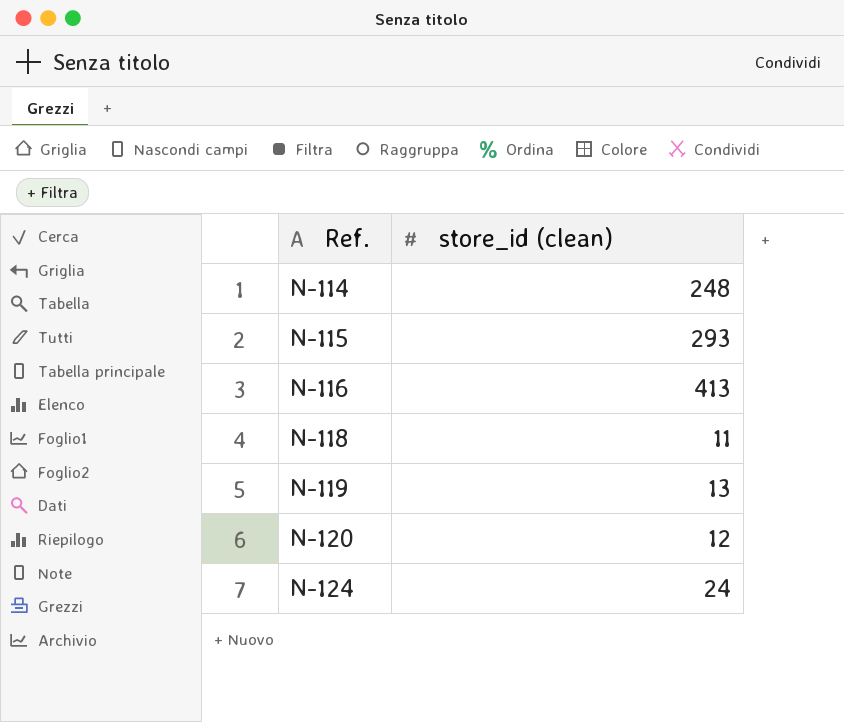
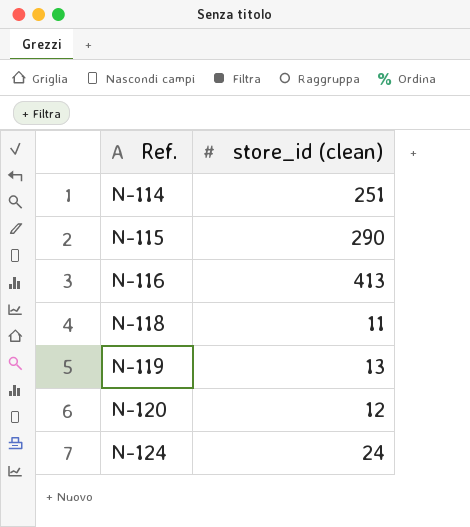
N-114 | store_id (clean): 248 -> 251
N-115 | store_id (clean): 293 -> 290

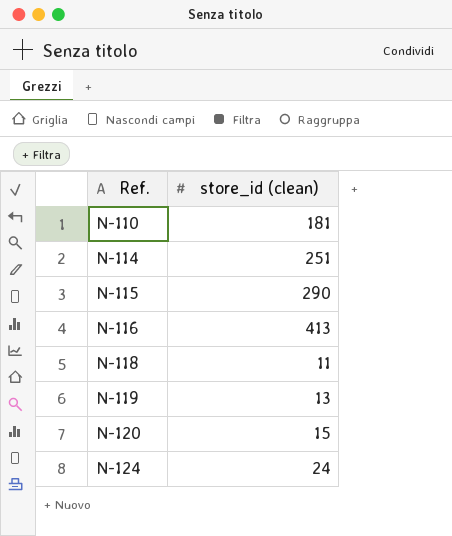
row N-110: none -> 181
N-120 | store_id (clean): 12 -> 15

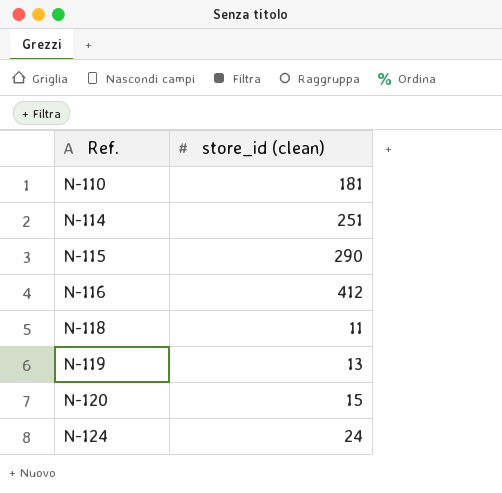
N-116 | store_id (clean): 413 -> 412

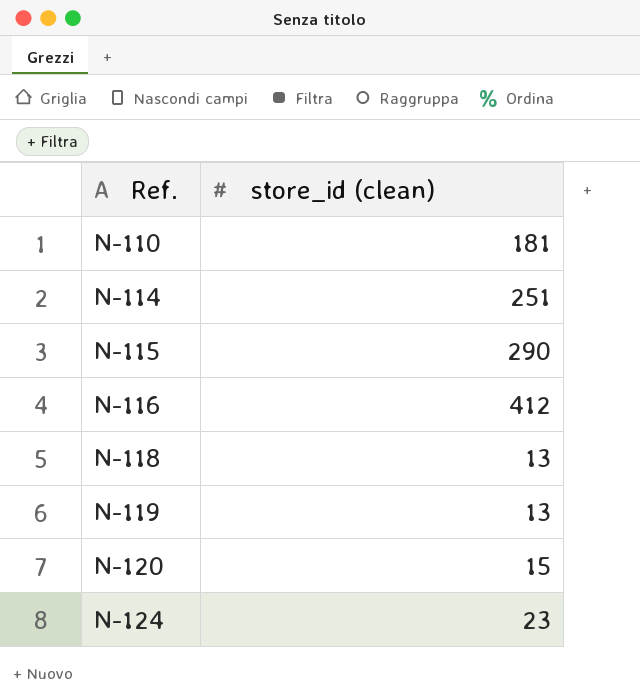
N-118 | store_id (clean): 11 -> 13
N-124 | store_id (clean): 24 -> 23

